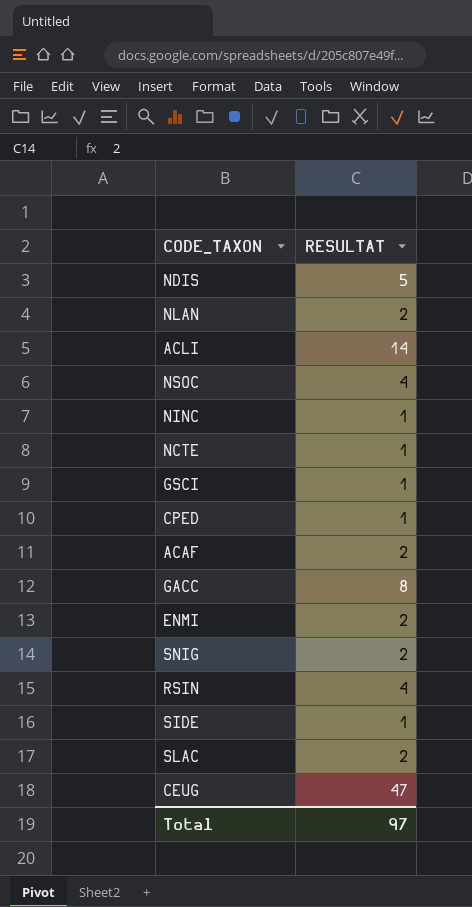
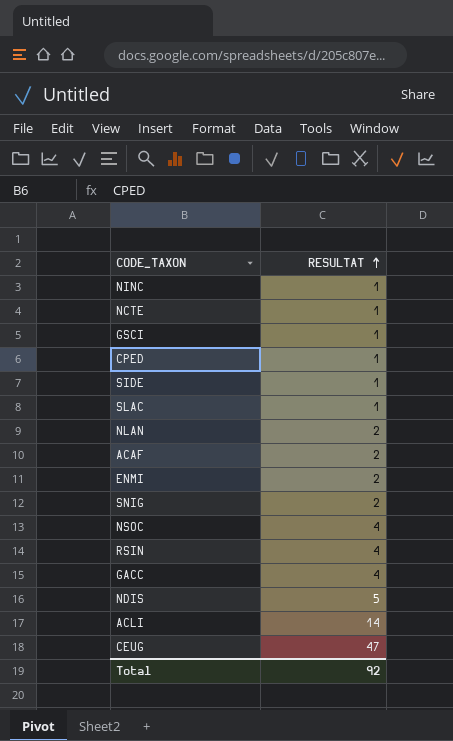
row order: none -> RESULTAT ascending
SLAC | RESULTAT: 2 -> 1
GACC | RESULTAT: 8 -> 4
Total | RESULTAT: 97 -> 92

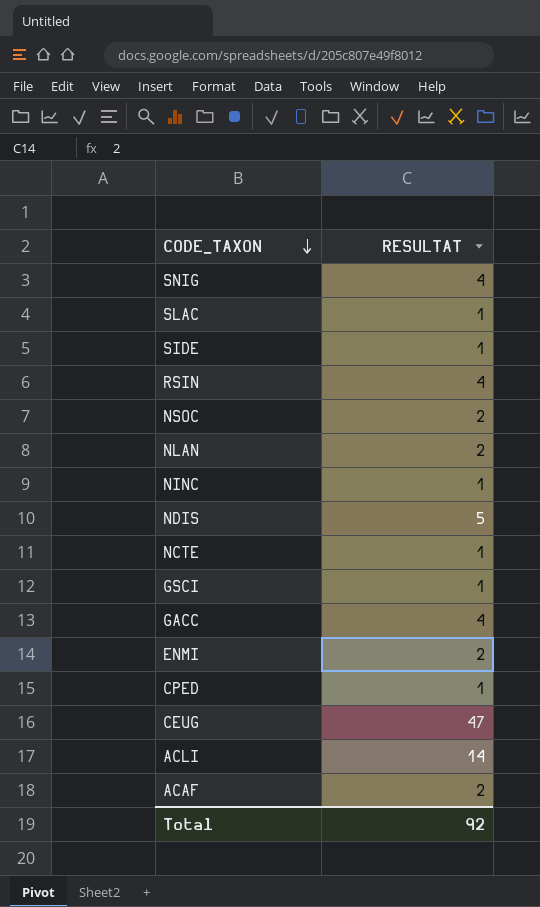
row order: RESULTAT ascending -> CODE_TAXON descending
SNIG | RESULTAT: 2 -> 4
NSOC | RESULTAT: 4 -> 2

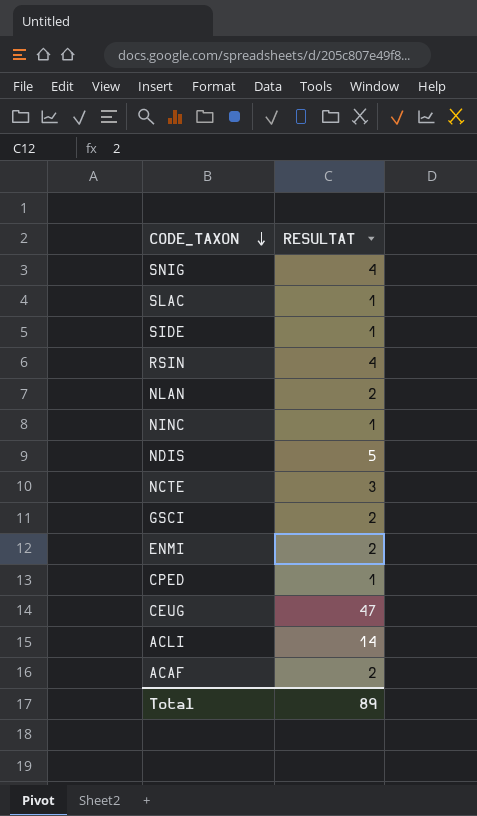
row NSOC: 2 -> none
row GACC: 4 -> none
NCTE | RESULTAT: 1 -> 3
GSCI | RESULTAT: 1 -> 2
Total | RESULTAT: 92 -> 89

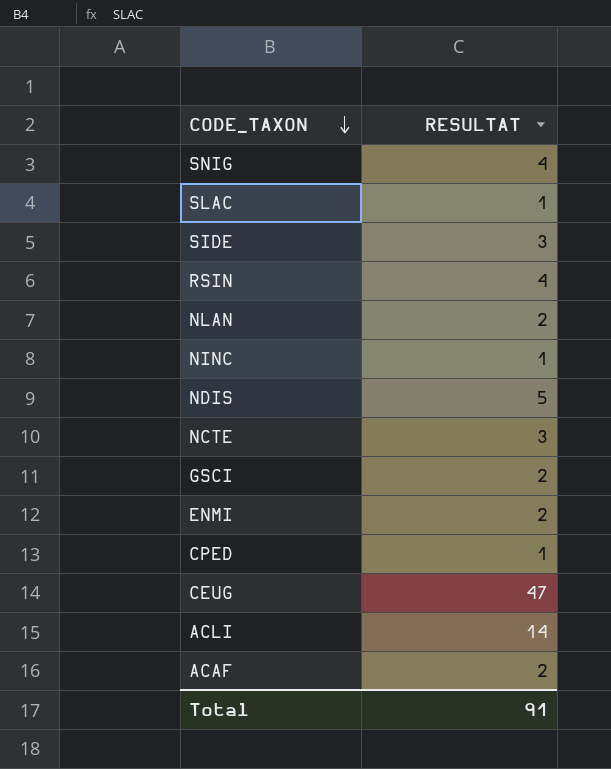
SIDE | RESULTAT: 1 -> 3
Total | RESULTAT: 89 -> 91

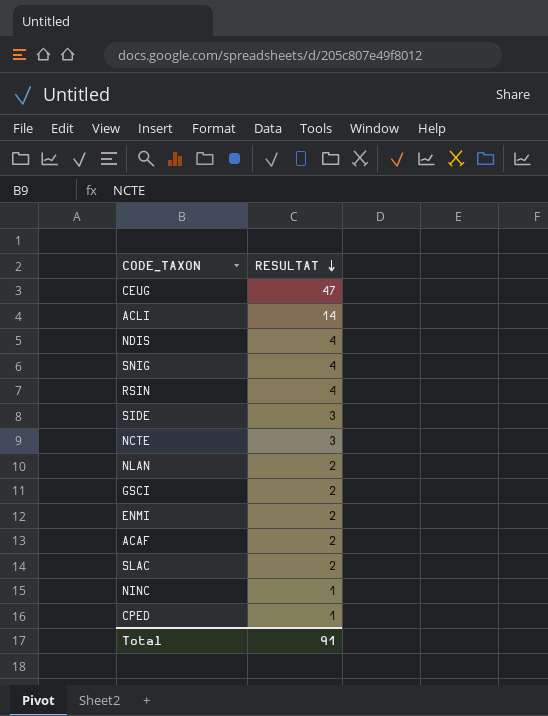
row order: CODE_TAXON descending -> RESULTAT descending
NDIS | RESULTAT: 5 -> 4
SLAC | RESULTAT: 1 -> 2

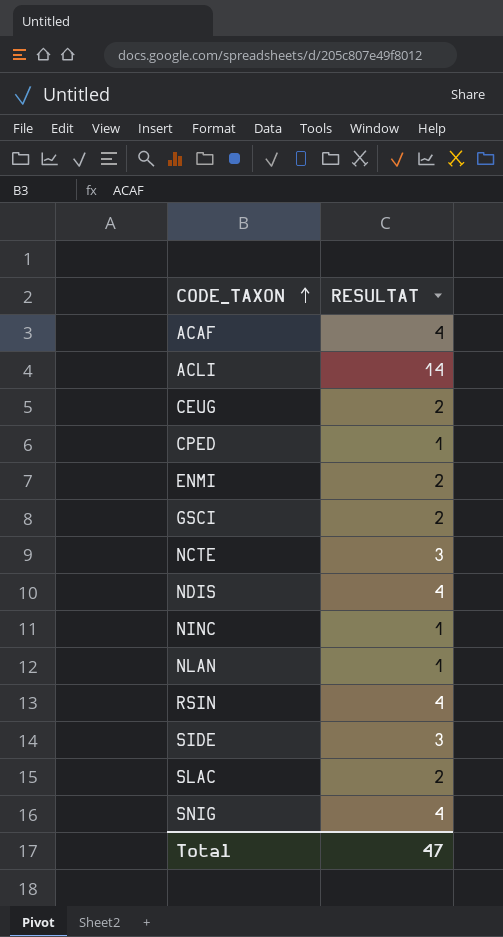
row order: RESULTAT descending -> CODE_TAXON ascending
ACAF | RESULTAT: 2 -> 4
CEUG | RESULTAT: 47 -> 2
NLAN | RESULTAT: 2 -> 1
Total | RESULTAT: 91 -> 47

